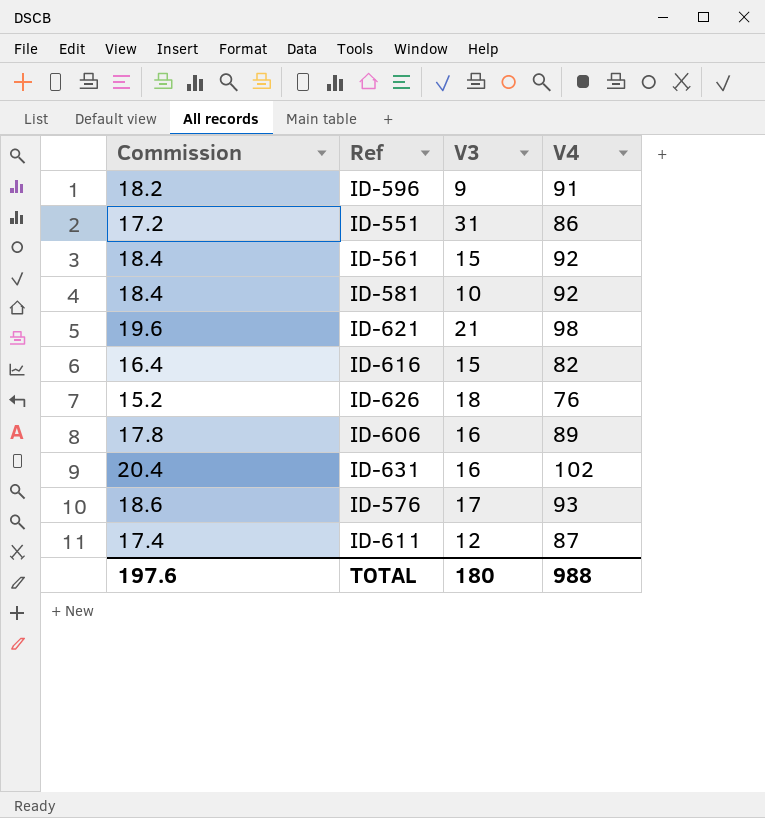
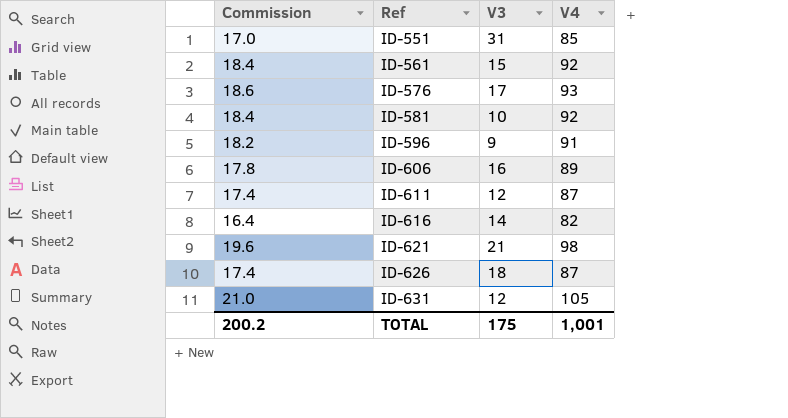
row order: none -> Ref ascending
ID-551 | Commission: 17.2 -> 17.0
ID-551 | V4: 86 -> 85
ID-616 | V3: 15 -> 14
ID-626 | Commission: 15.2 -> 17.4
ID-626 | V4: 76 -> 87
ID-631 | Commission: 20.4 -> 21.0
ID-631 | V3: 16 -> 12
ID-631 | V4: 102 -> 105
TOTAL | Commission: 197.6 -> 200.2
TOTAL | V3: 180 -> 175
TOTAL | V4: 988 -> 1,001

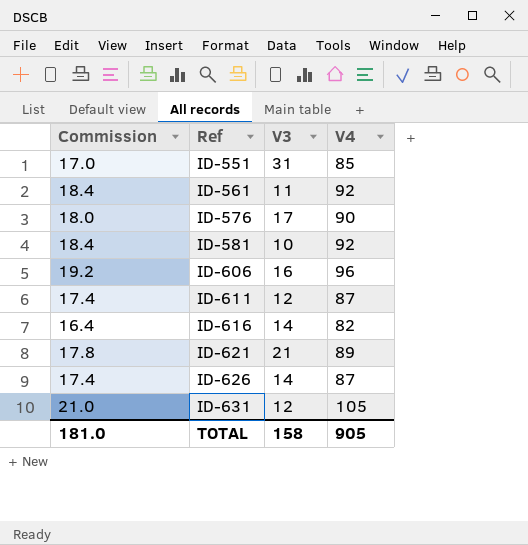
row ID-596: 18.2 | 9 | 91 -> none
ID-561 | V3: 15 -> 11
ID-576 | Commission: 18.6 -> 18.0
ID-576 | V4: 93 -> 90
ID-606 | Commission: 17.8 -> 19.2
ID-606 | V4: 89 -> 96
ID-621 | Commission: 19.6 -> 17.8
ID-621 | V4: 98 -> 89
ID-626 | V3: 18 -> 14
TOTAL | Commission: 200.2 -> 181.0
TOTAL | V3: 175 -> 158
TOTAL | V4: 1,001 -> 905

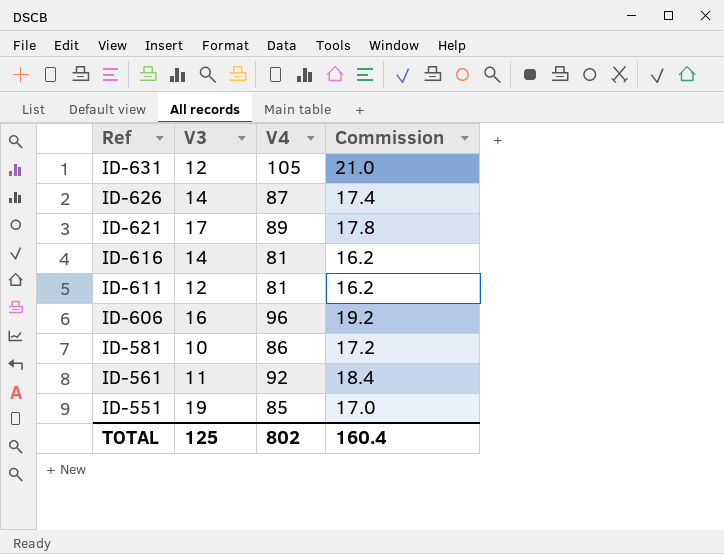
row order: Ref ascending -> Ref descending
column Commission | position: 1 -> 4
row ID-576: 18.0 | 17 | 90 -> none
ID-621 | V3: 21 -> 17
ID-616 | V4: 82 -> 81
ID-616 | Commission: 16.4 -> 16.2
ID-611 | V4: 87 -> 81
ID-611 | Commission: 17.4 -> 16.2
ID-581 | V4: 92 -> 86
ID-581 | Commission: 18.4 -> 17.2
ID-551 | V3: 31 -> 19
TOTAL | V3: 158 -> 125
TOTAL | V4: 905 -> 802
TOTAL | Commission: 181.0 -> 160.4

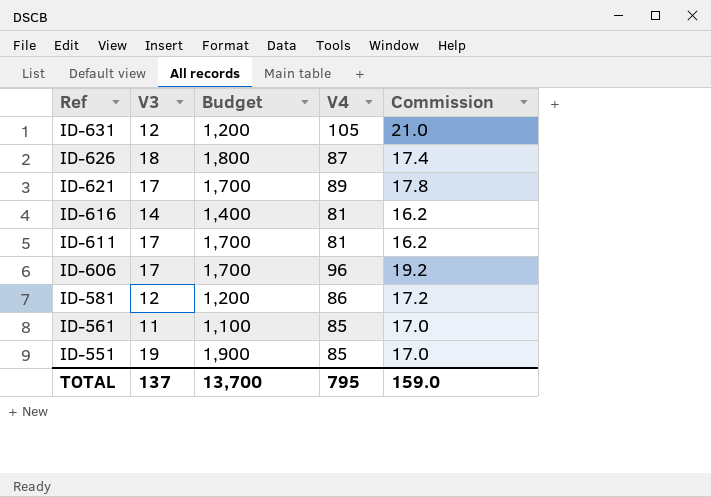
column Budget | formula: none -> [V3] * 100
ID-626 | V3: 14 -> 18
ID-611 | V3: 12 -> 17
ID-606 | V3: 16 -> 17
ID-581 | V3: 10 -> 12
ID-561 | V4: 92 -> 85
ID-561 | Commission: 18.4 -> 17.0
TOTAL | V3: 125 -> 137
TOTAL | V4: 802 -> 795
TOTAL | Commission: 160.4 -> 159.0

